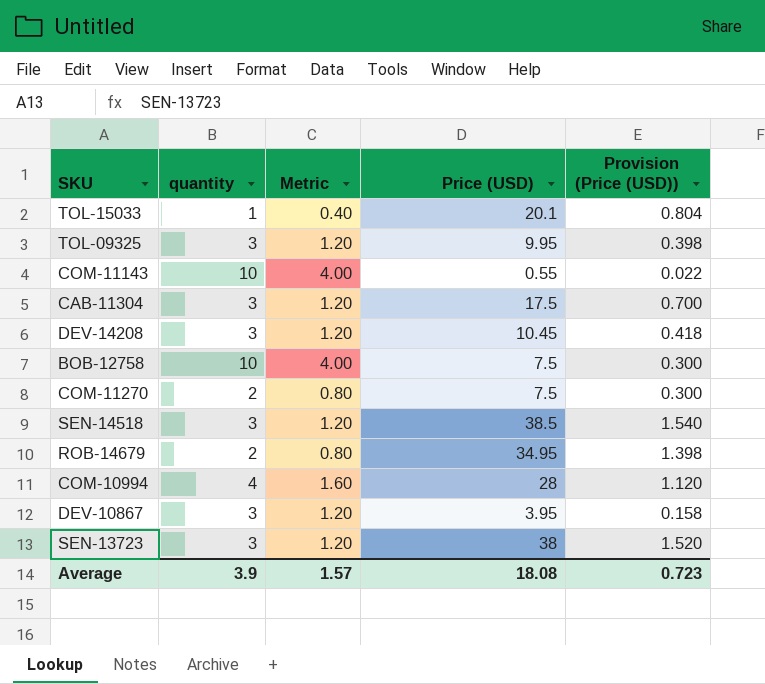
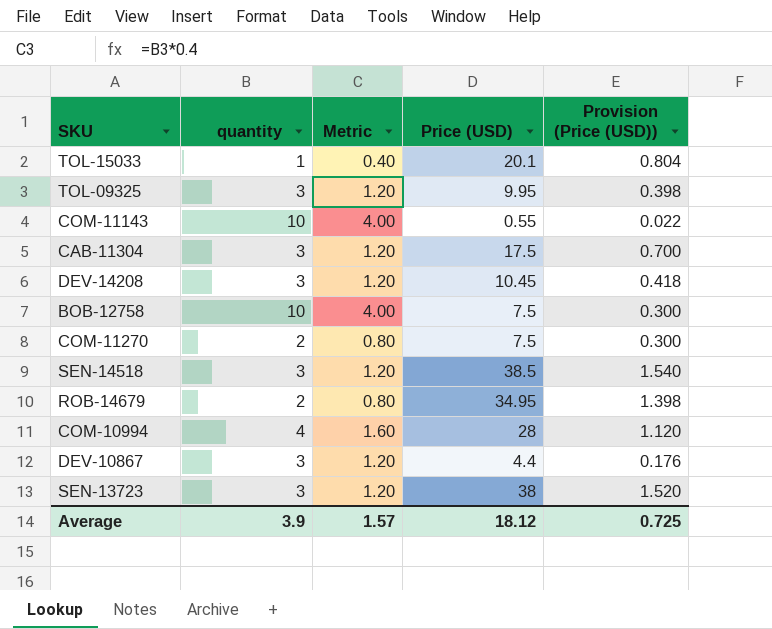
DEV-10867 | Price (USD): 3.95 -> 4.4
DEV-10867 | Provision (Price (USD)): 0.158 -> 0.176
Average | Price (USD): 18.08 -> 18.12
Average | Provision (Price (USD)): 0.723 -> 0.725

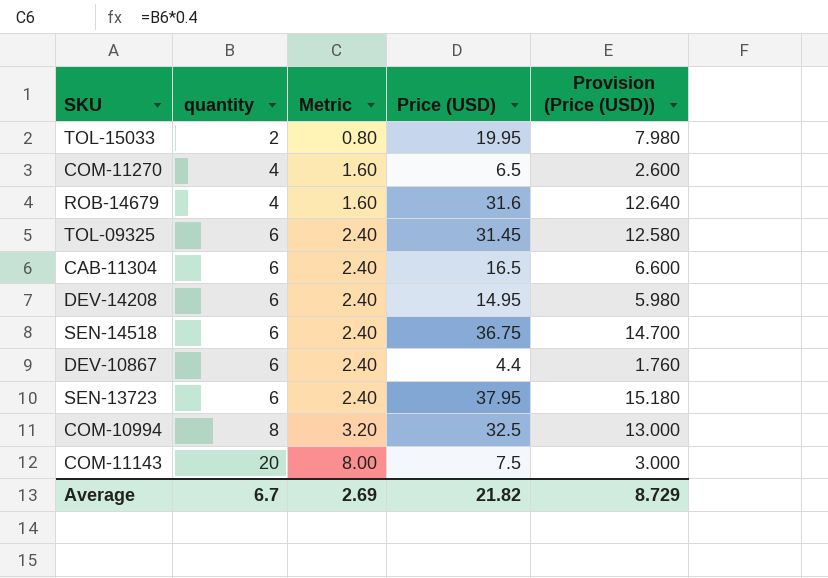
row order: none -> quantity ascending
column Provision (Price (USD)) | formula: [Price (USD)] * 0.04 -> [Price (USD)] * 0.4
row BOB-12758: 10 | 4.00 | 7.5 | 0.300 -> none
TOL-15033 | quantity: 1 -> 2
TOL-15033 | Metric: 0.40 -> 0.80
TOL-15033 | Price (USD): 20.1 -> 19.95
COM-11270 | quantity: 2 -> 4
COM-11270 | Metric: 0.80 -> 1.60
COM-11270 | Price (USD): 7.5 -> 6.5
ROB-14679 | quantity: 2 -> 4
ROB-14679 | Metric: 0.80 -> 1.60
ROB-14679 | Price (USD): 34.95 -> 31.6
TOL-09325 | quantity: 3 -> 6
TOL-09325 | Metric: 1.20 -> 2.40
TOL-09325 | Price (USD): 9.95 -> 31.45
CAB-11304 | quantity: 3 -> 6
CAB-11304 | Metric: 1.20 -> 2.40
CAB-11304 | Price (USD): 17.5 -> 16.5
DEV-14208 | quantity: 3 -> 6
DEV-14208 | Metric: 1.20 -> 2.40
DEV-14208 | Price (USD): 10.45 -> 14.95
SEN-14518 | quantity: 3 -> 6
SEN-14518 | Metric: 1.20 -> 2.40
SEN-14518 | Price (USD): 38.5 -> 36.75
DEV-10867 | quantity: 3 -> 6
DEV-10867 | Metric: 1.20 -> 2.40
SEN-13723 | quantity: 3 -> 6
SEN-13723 | Metric: 1.20 -> 2.40
SEN-13723 | Price (USD): 38 -> 37.95
COM-10994 | quantity: 4 -> 8
COM-10994 | Metric: 1.60 -> 3.20
COM-10994 | Price (USD): 28 -> 32.5
COM-11143 | quantity: 10 -> 20
COM-11143 | Metric: 4.00 -> 8.00
COM-11143 | Price (USD): 0.55 -> 7.5
Average | quantity: 3.9 -> 6.7
Average | Metric: 1.57 -> 2.69
Average | Price (USD): 18.12 -> 21.82
Average | Provision (Price (USD)): 0.725 -> 8.729

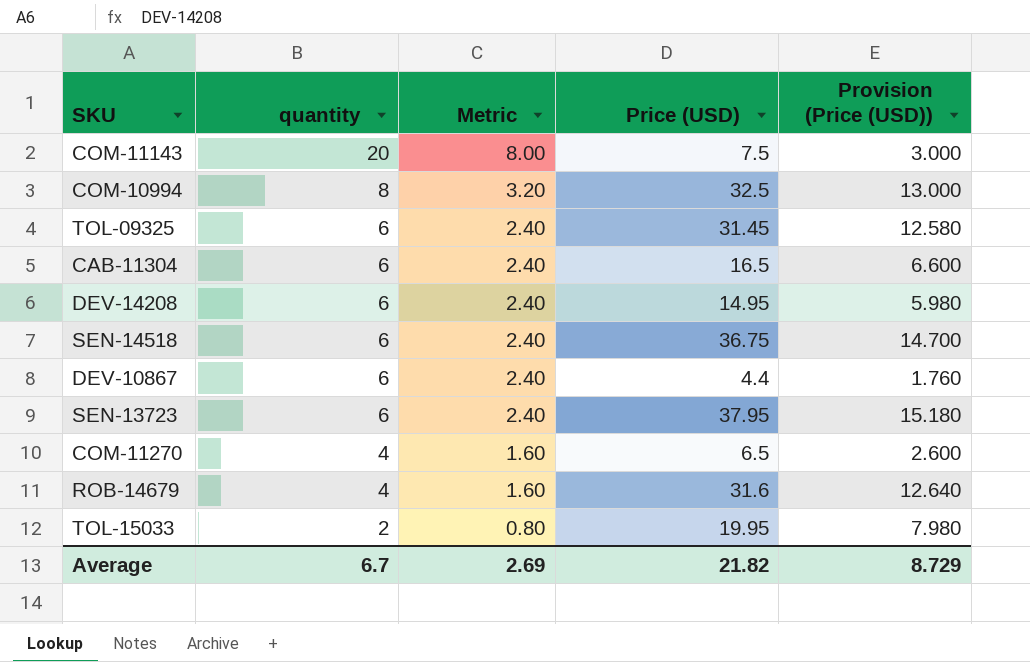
row order: quantity ascending -> quantity descending

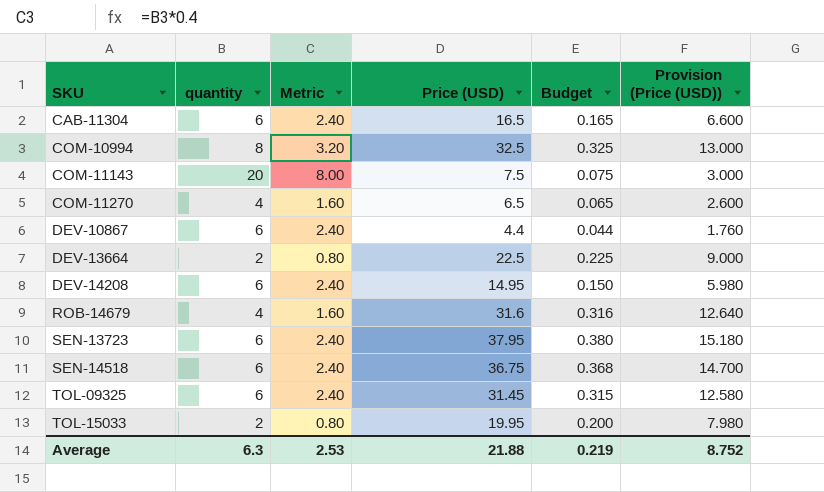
row order: quantity descending -> SKU ascending
column Budget | formula: none -> [Price (USD)] * 0.01
row DEV-13664: none -> 2 | 0.80 | 22.5 | 0.225 | 9.000
Average | quantity: 6.7 -> 6.3
Average | Metric: 2.69 -> 2.53
Average | Price (USD): 21.82 -> 21.88
Average | Provision (Price (USD)): 8.729 -> 8.752

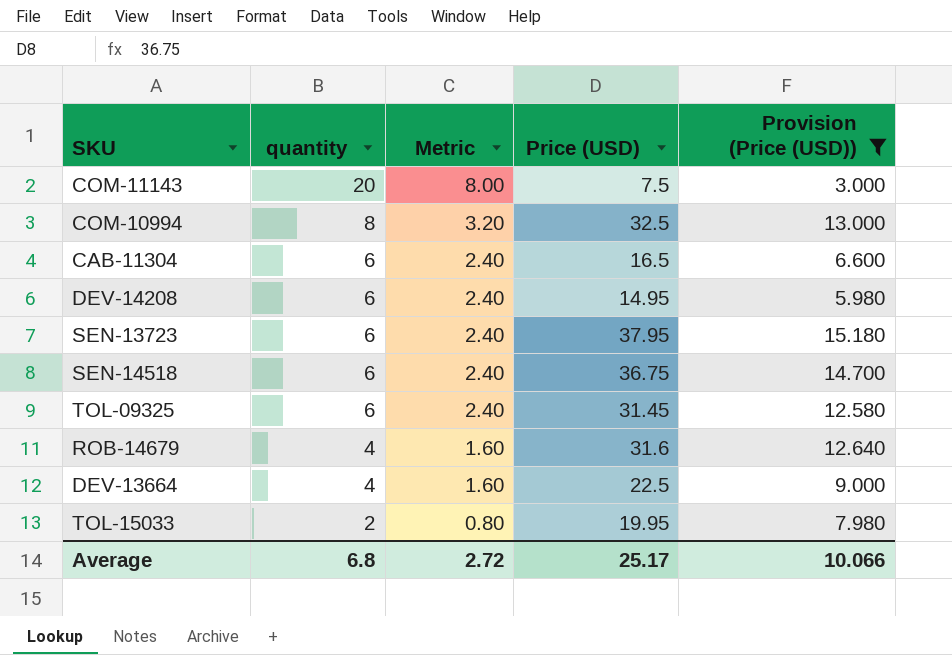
filter: none -> Provision (Price (USD)) >= 3.000
row order: SKU ascending -> quantity descending
column Budget | formula: [Price (USD)] * 0.01 -> none
DEV-13664 | quantity: 2 -> 4
DEV-13664 | Metric: 0.80 -> 1.60
Average | quantity: 6.3 -> 6.8
Average | Metric: 2.53 -> 2.72
Average | Price (USD): 21.88 -> 25.17
Average | Provision (Price (USD)): 8.752 -> 10.066

